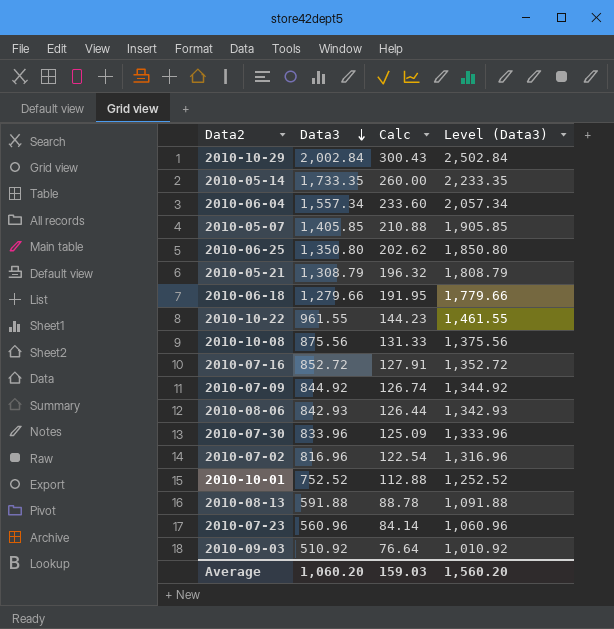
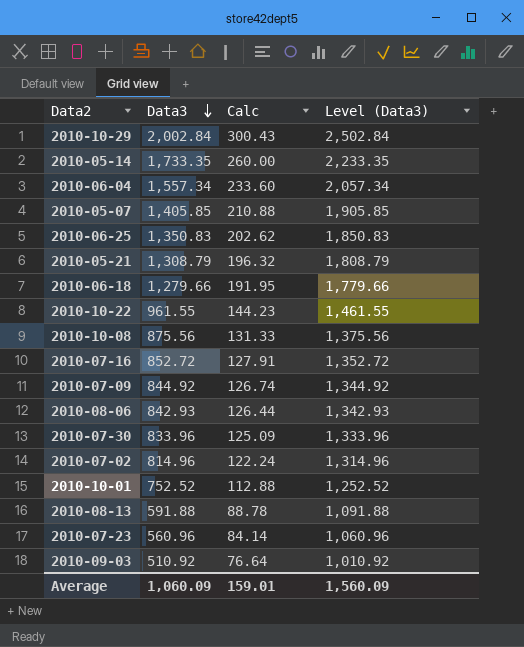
2010-06-25 | Data3: 1,350.80 -> 1,350.83
2010-06-25 | Level (Data3): 1,850.80 -> 1,850.83
2010-07-02 | Data3: 816.96 -> 814.96
2010-07-02 | Calc: 122.54 -> 122.24
2010-07-02 | Level (Data3): 1,316.96 -> 1,314.96
Average | Data3: 1,060.20 -> 1,060.09
Average | Calc: 159.03 -> 159.01
Average | Level (Data3): 1,560.20 -> 1,560.09

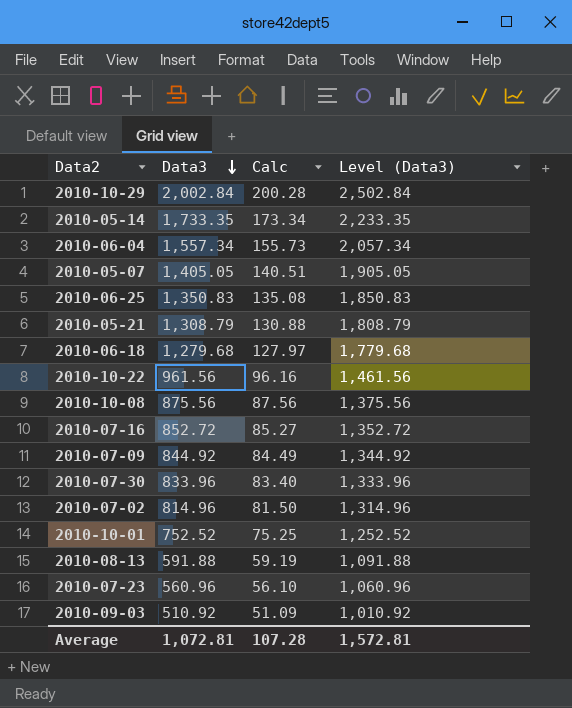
column Calc | formula: [Data3] * 0.15 -> [Data3] * 0.1
row 2010-08-06: 842.93 | 126.44 | 1,342.93 -> none
2010-05-07 | Data3: 1,405.85 -> 1,405.05
2010-05-07 | Level (Data3): 1,905.85 -> 1,905.05
2010-06-18 | Data3: 1,279.66 -> 1,279.68
2010-06-18 | Level (Data3): 1,779.66 -> 1,779.68
2010-10-22 | Data3: 961.55 -> 961.56
2010-10-22 | Level (Data3): 1,461.55 -> 1,461.56
Average | Data3: 1,060.09 -> 1,072.81
Average | Calc: 159.01 -> 107.28
Average | Level (Data3): 1,560.09 -> 1,572.81

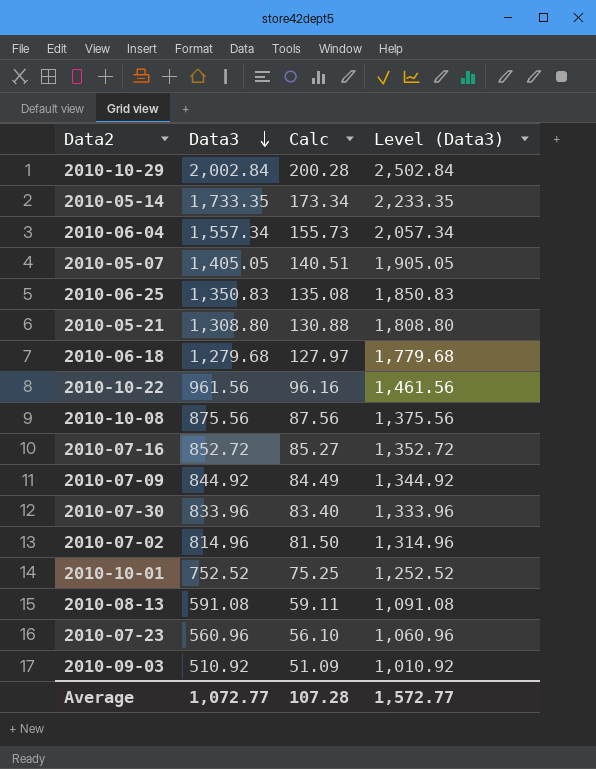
2010-05-21 | Data3: 1,308.79 -> 1,308.80
2010-05-21 | Level (Data3): 1,808.79 -> 1,808.80
2010-08-13 | Data3: 591.88 -> 591.08
2010-08-13 | Calc: 59.19 -> 59.11
2010-08-13 | Level (Data3): 1,091.88 -> 1,091.08
Average | Data3: 1,072.81 -> 1,072.77
Average | Level (Data3): 1,572.81 -> 1,572.77

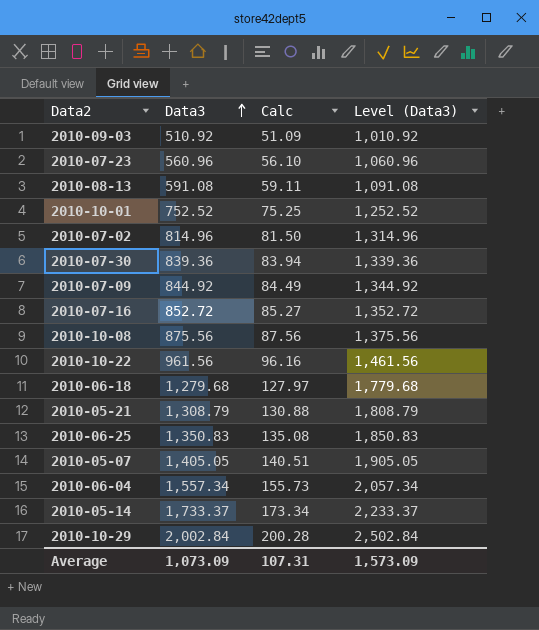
row order: Data3 descending -> Data3 ascending
2010-07-30 | Data3: 833.96 -> 839.36
2010-07-30 | Calc: 83.40 -> 83.94
2010-07-30 | Level (Data3): 1,333.96 -> 1,339.36
2010-05-21 | Data3: 1,308.80 -> 1,308.79
2010-05-21 | Level (Data3): 1,808.80 -> 1,808.79
2010-05-14 | Data3: 1,733.35 -> 1,733.37
2010-05-14 | Level (Data3): 2,233.35 -> 2,233.37
Average | Data3: 1,072.77 -> 1,073.09
Average | Calc: 107.28 -> 107.31
Average | Level (Data3): 1,572.77 -> 1,573.09

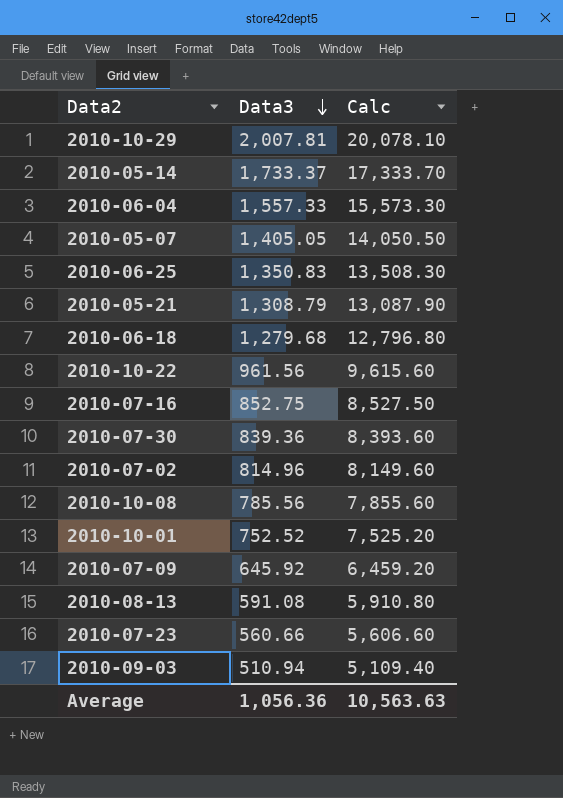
row order: Data3 ascending -> Data3 descending
column Level (Data3) | formula: [Data3] + 500 -> none
column Calc | formula: [Data3] * 0.1 -> [Data3] * 10
2010-10-29 | Data3: 2,002.84 -> 2,007.81
2010-06-04 | Data3: 1,557.34 -> 1,557.33
2010-07-16 | Data3: 852.72 -> 852.75
2010-10-08 | Data3: 875.56 -> 785.56
2010-07-09 | Data3: 844.92 -> 645.92
2010-07-23 | Data3: 560.96 -> 560.66
2010-09-03 | Data3: 510.92 -> 510.94
Average | Data3: 1,073.09 -> 1,056.36
Average | Calc: 107.31 -> 10,563.63

